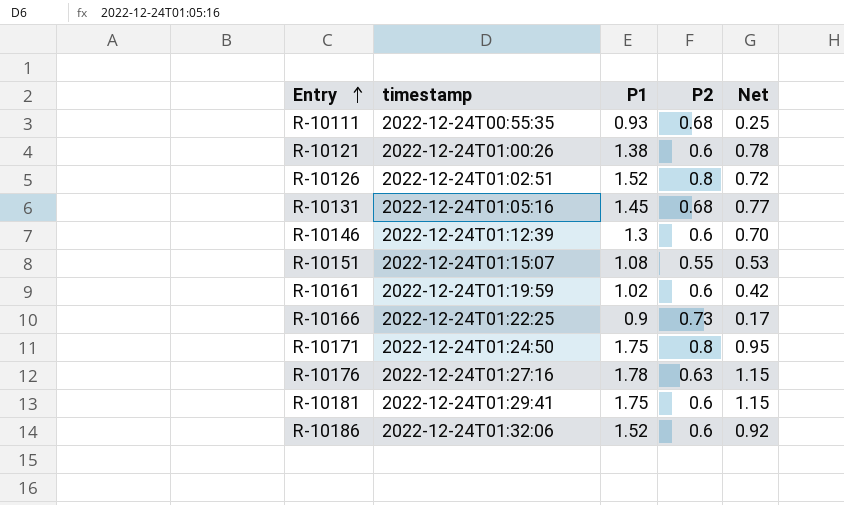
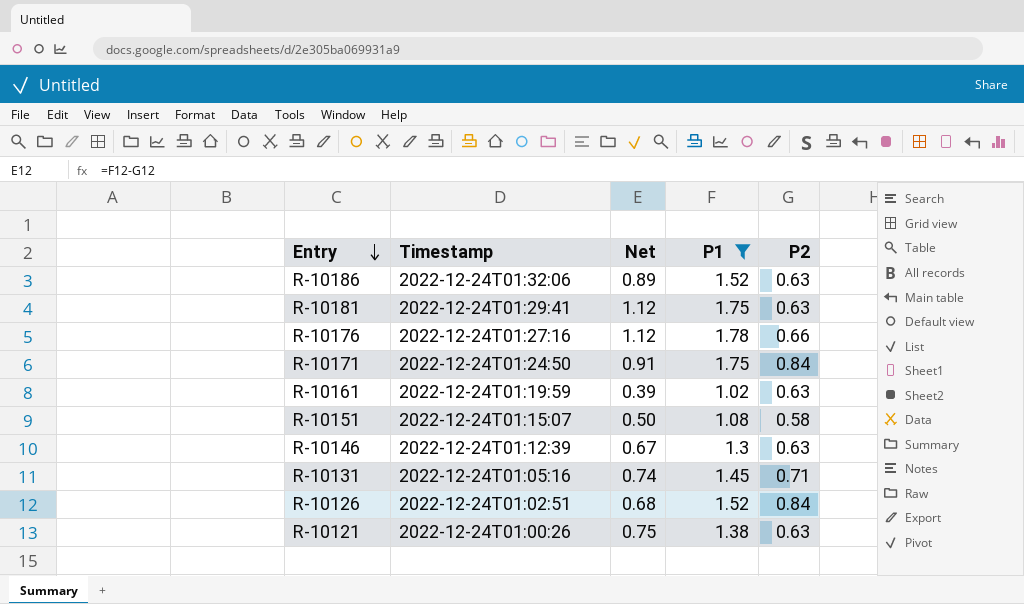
filter: none -> P1 >= 1.02
row order: Entry ascending -> Entry descending
column name: timestamp -> Timestamp
column Net | position: 5 -> 3
R-10186 | Net: 0.92 -> 0.89
R-10186 | P2: 0.6 -> 0.63
R-10181 | Net: 1.15 -> 1.12
R-10181 | P2: 0.6 -> 0.63
R-10176 | Net: 1.15 -> 1.12
R-10176 | P2: 0.63 -> 0.66
R-10171 | Net: 0.95 -> 0.91
R-10171 | P2: 0.8 -> 0.84
R-10161 | Net: 0.42 -> 0.39
R-10161 | P2: 0.6 -> 0.63
R-10151 | Net: 0.53 -> 0.50
R-10151 | P2: 0.55 -> 0.58
R-10146 | Net: 0.70 -> 0.67
R-10146 | P2: 0.6 -> 0.63
R-10131 | Net: 0.77 -> 0.74
R-10131 | P2: 0.68 -> 0.71
R-10126 | Net: 0.72 -> 0.68
R-10126 | P2: 0.8 -> 0.84
R-10121 | Net: 0.78 -> 0.75
R-10121 | P2: 0.6 -> 0.63

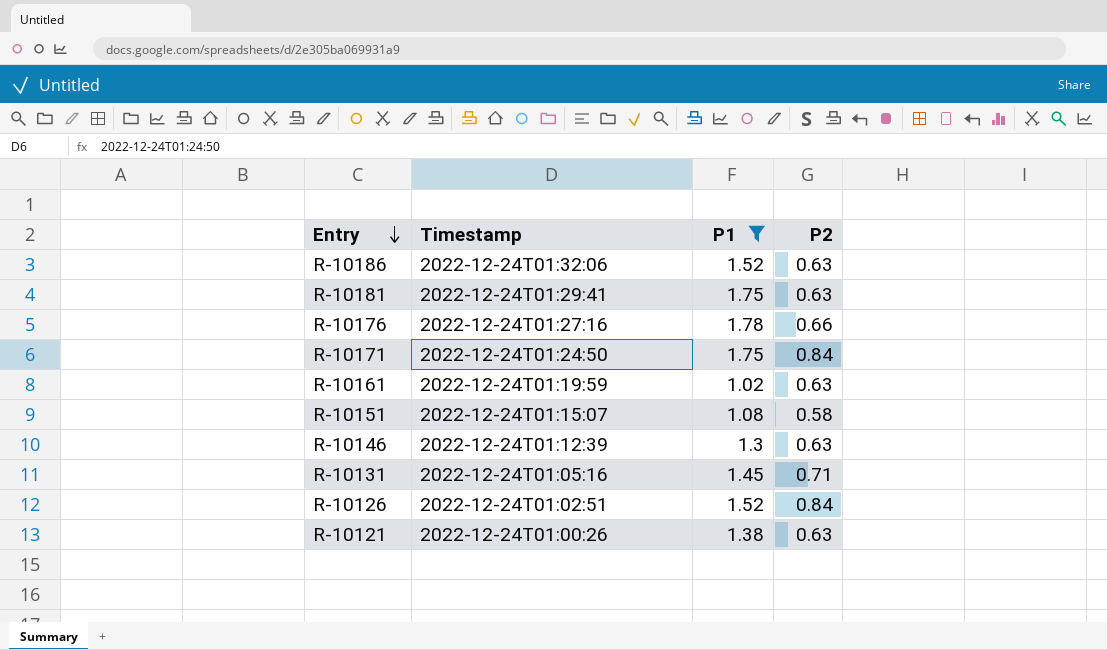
column Net | formula: [P1] - [P2] -> none

